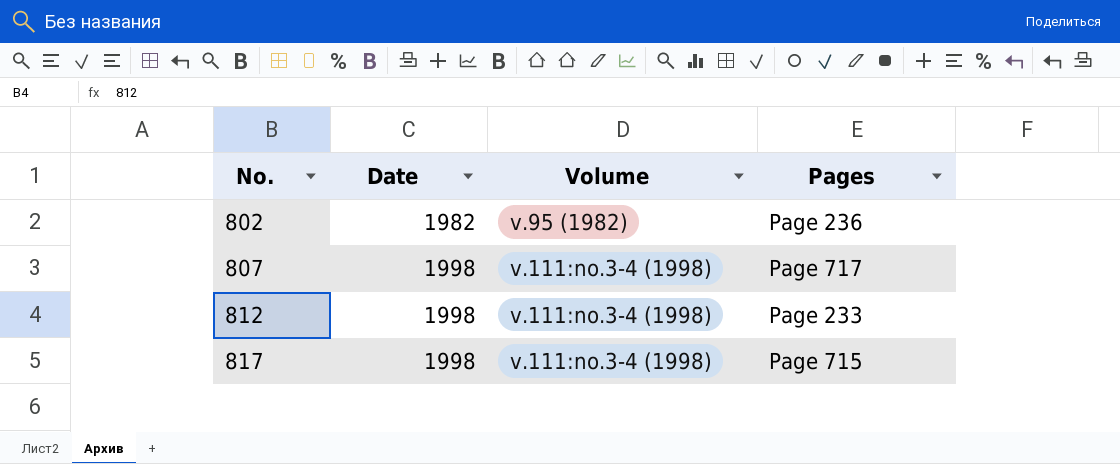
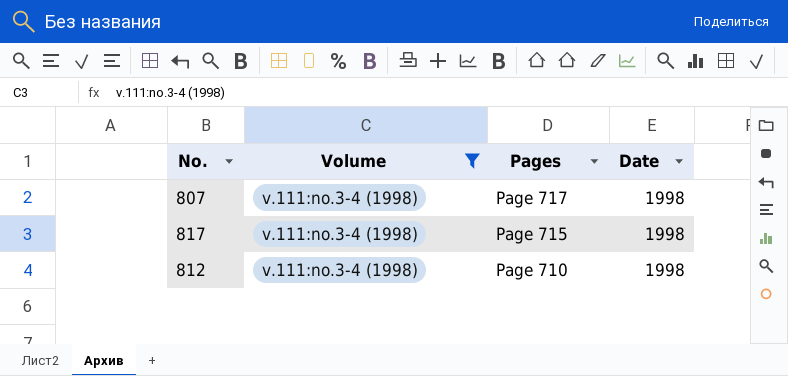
filter: none -> Volume = v.111:no.3-4 (1998)
row order: No. ascending -> Pages descending
column Date | position: 2 -> 4
812 | Pages: Page 233 -> Page 710

